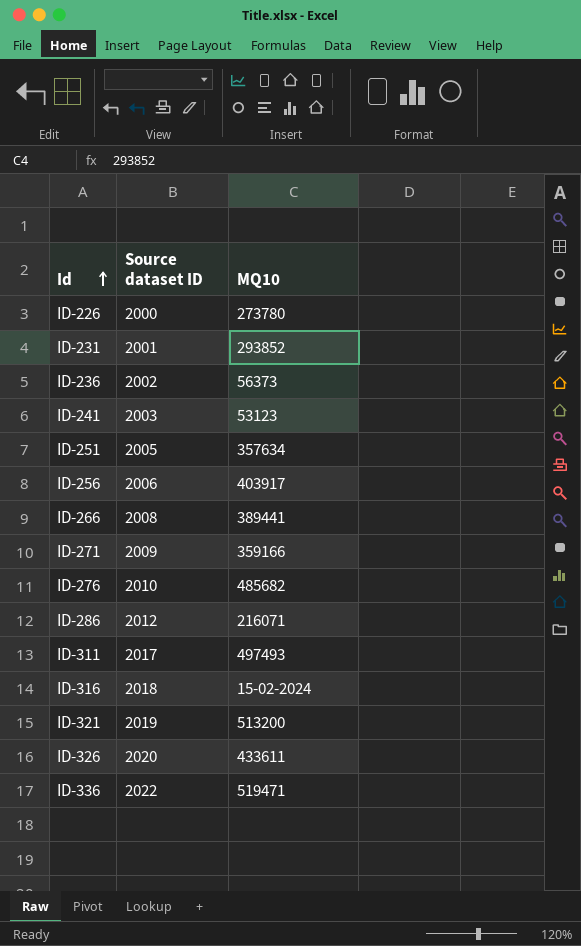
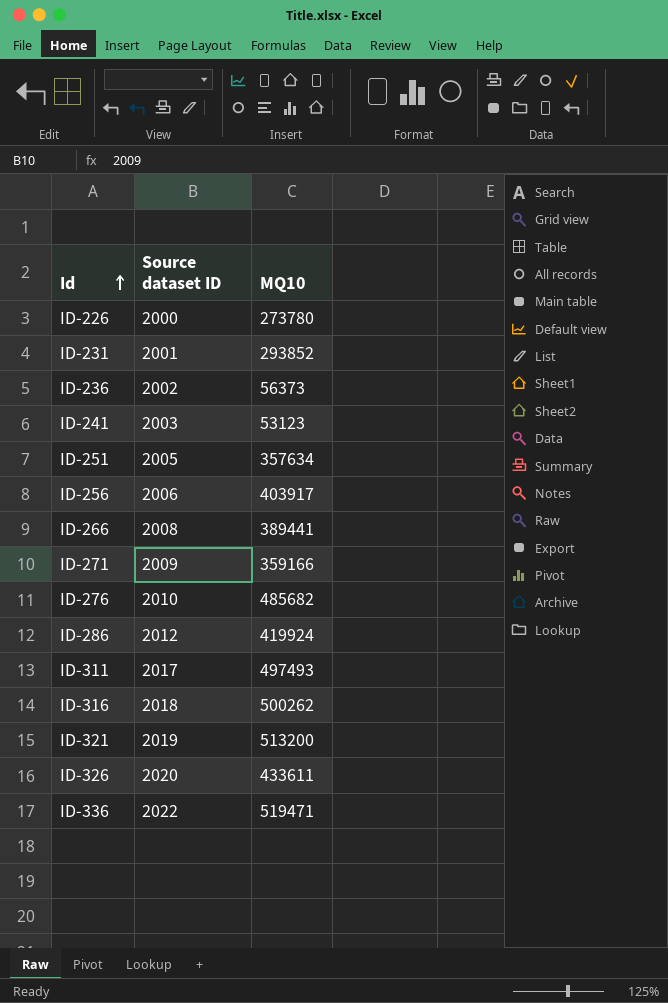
ID-286 | MQ10: 216071 -> 419924
ID-316 | MQ10: 15-02-2024 -> 500262

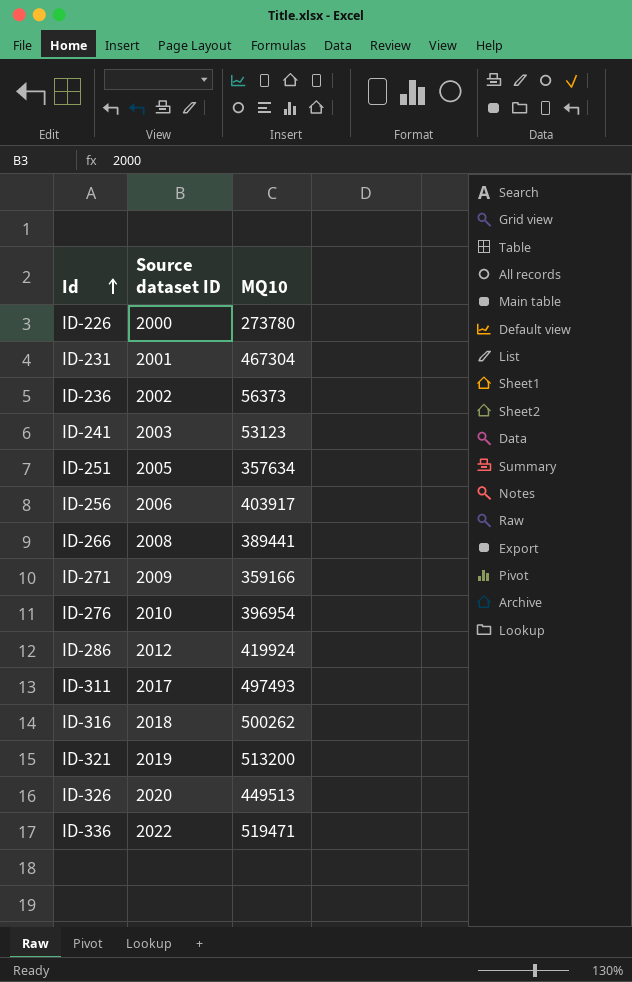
ID-231 | MQ10: 293852 -> 467304
ID-276 | MQ10: 485682 -> 396954
ID-326 | MQ10: 433611 -> 449513

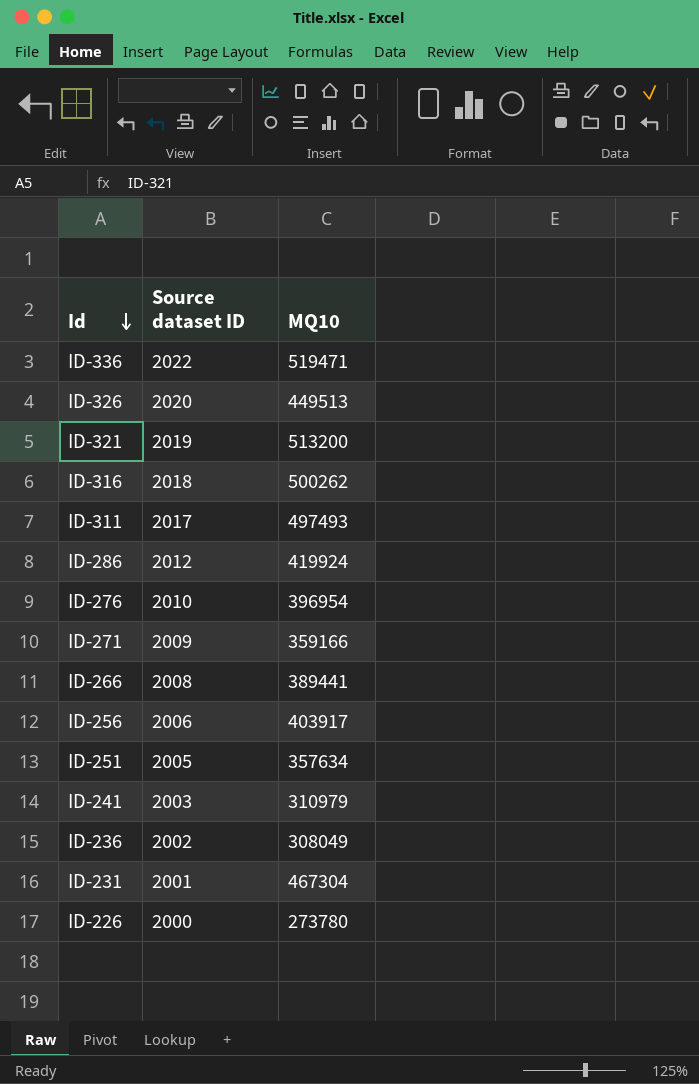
row order: Id ascending -> Id descending
ID-241 | MQ10: 53123 -> 310979
ID-236 | MQ10: 56373 -> 308049

